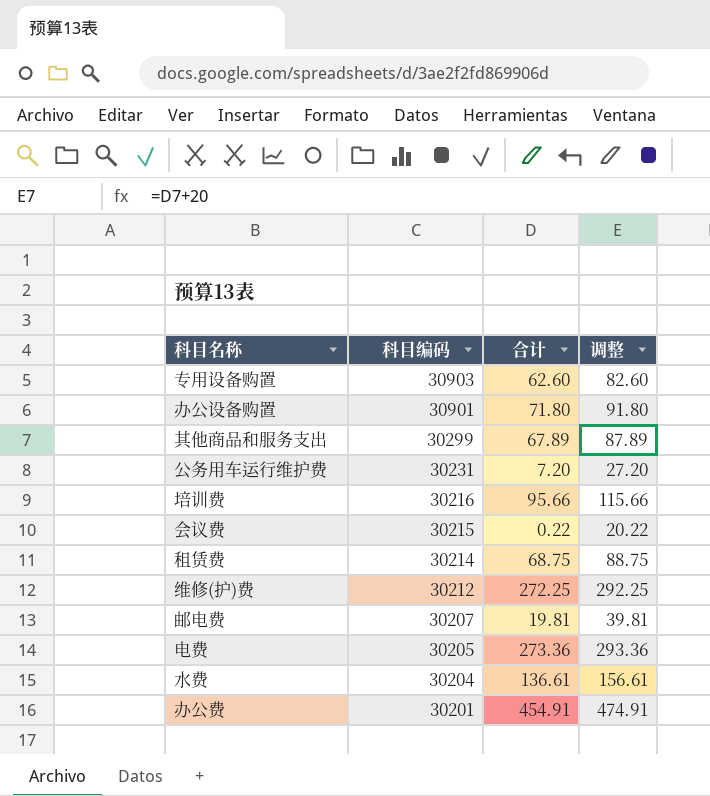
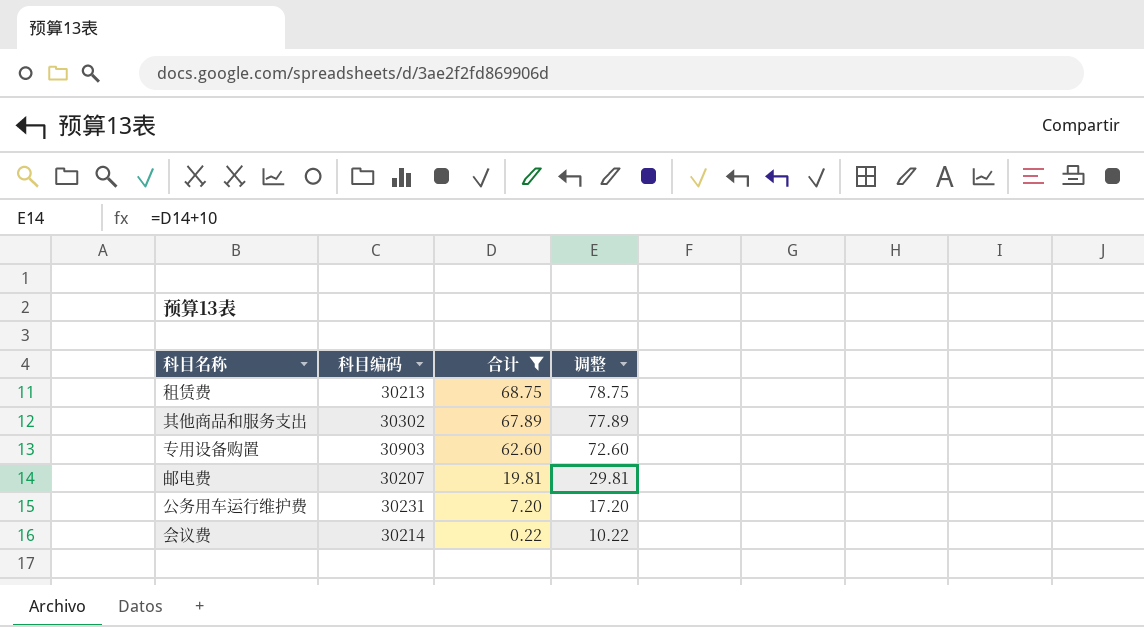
filter: none -> 合计 <= 68.75
row order: 科目编码 descending -> 合计 descending
column 调整 | formula: [合计] + 20 -> [合计] + 10
租赁费 | 科目编码: 30214 -> 30213
其他商品和服务支出 | 科目编码: 30299 -> 30302
会议费 | 科目编码: 30215 -> 30214

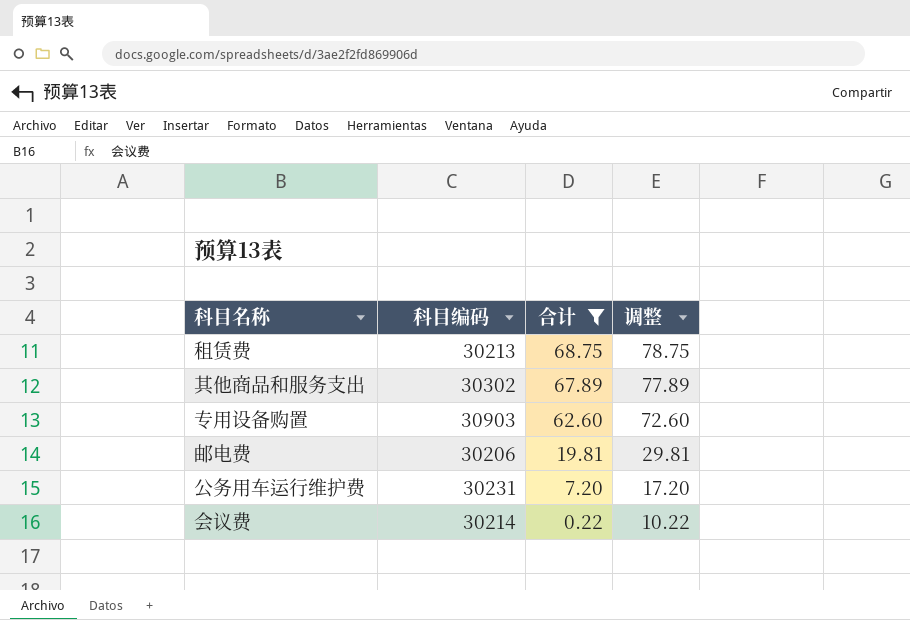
邮电费 | 科目编码: 30207 -> 30206

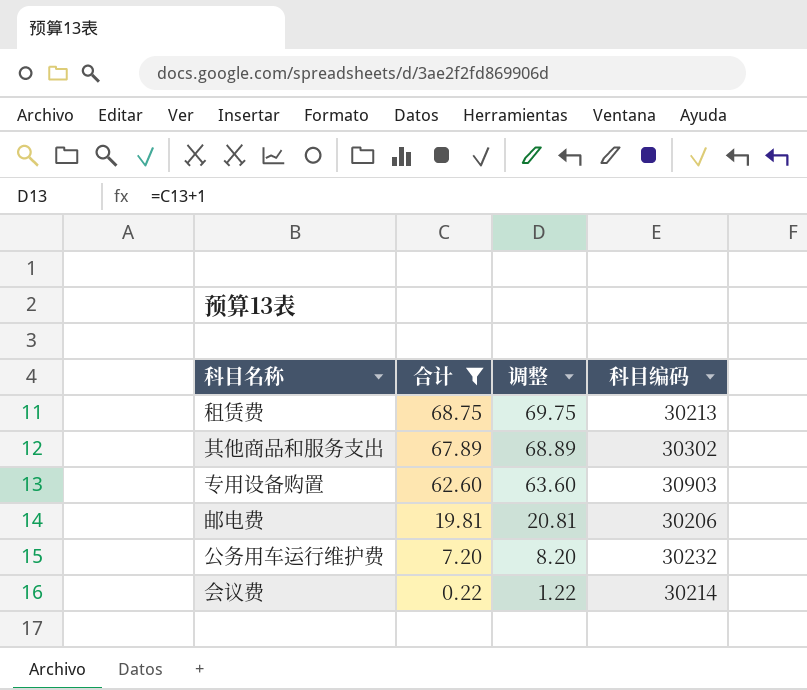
column 调整 | formula: [合计] + 10 -> [合计] + 1
column 科目编码 | position: 2 -> 4
公务用车运行维护费 | 科目编码: 30231 -> 30232

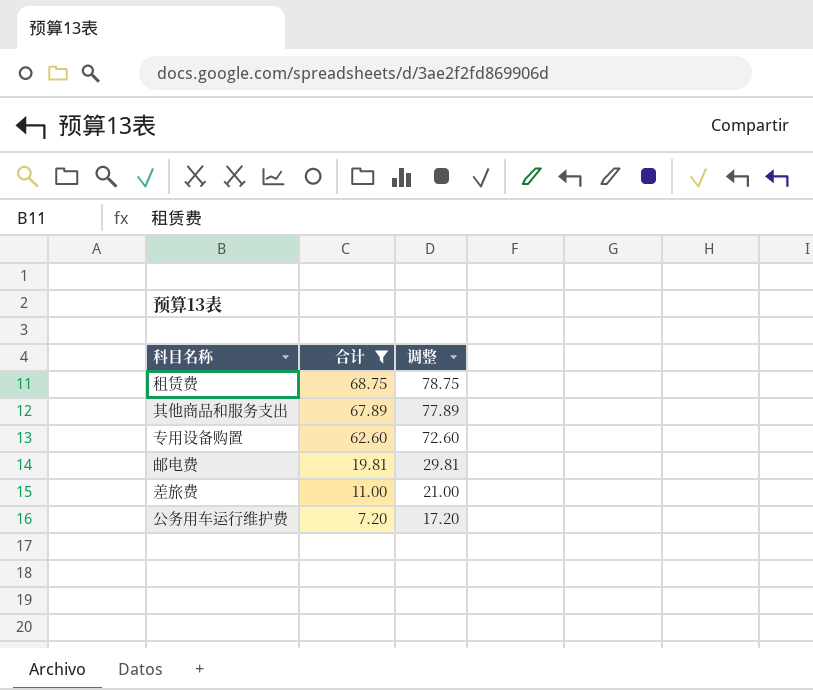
column 科目编码 | position: 4 -> none
column 调整 | formula: [合计] + 1 -> [合计] + 10
row 会议费: 0.22 | 1.22 | 30214 -> none
row 差旅费: none -> 11.00 | 21.00

